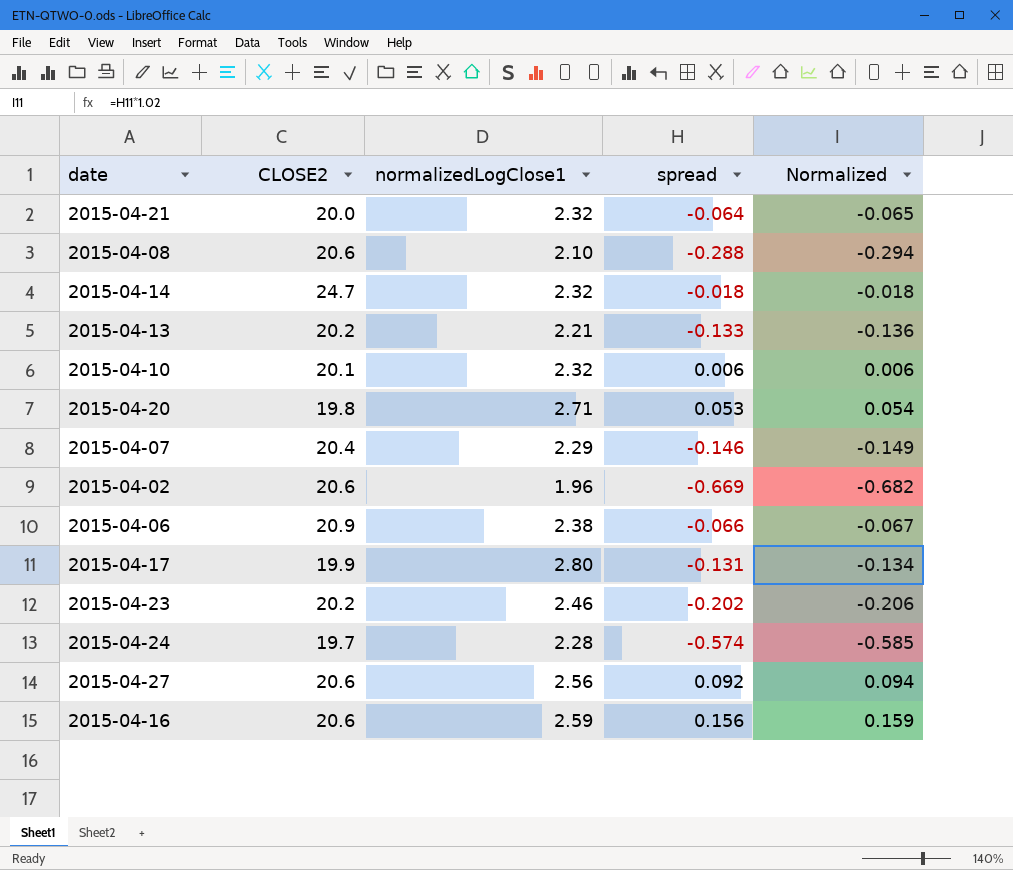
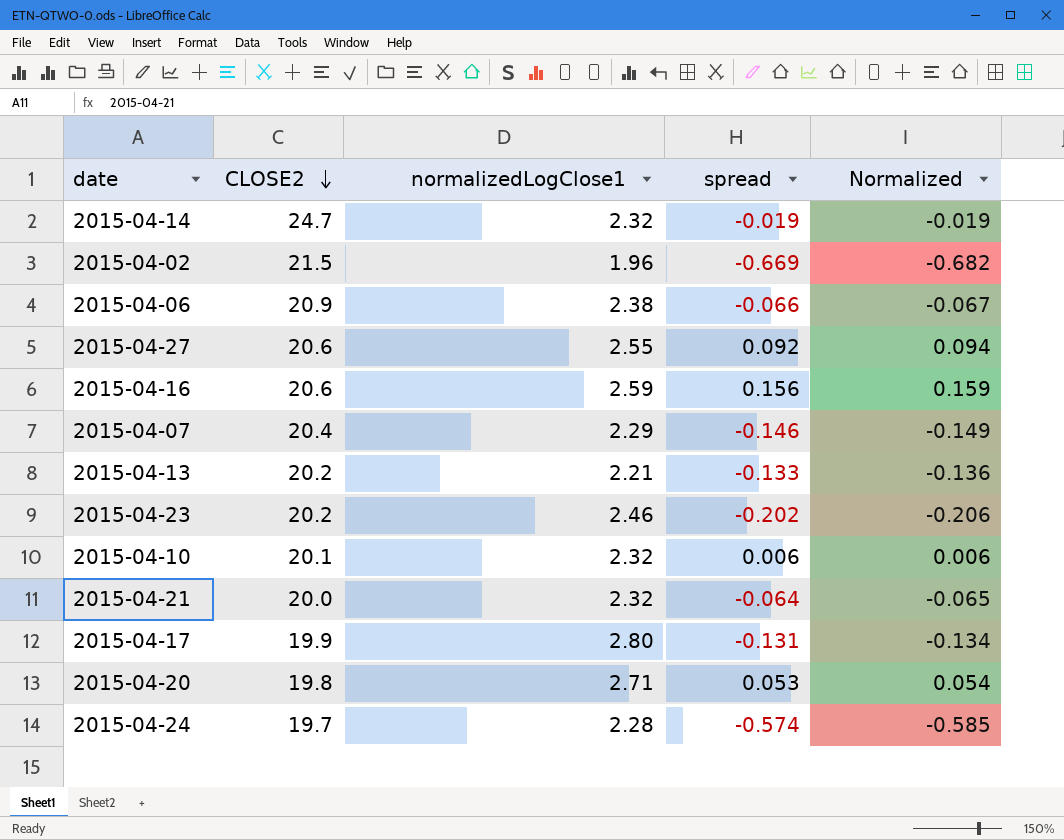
row order: none -> CLOSE2 descending
row 2015-04-08: 20.6 | 2.10 | -0.288 | -0.294 -> none
2015-04-14 | spread: -0.018 -> -0.019
2015-04-14 | Normalized: -0.018 -> -0.019
2015-04-02 | CLOSE2: 20.6 -> 21.5
2015-04-27 | normalizedLogClose1: 2.56 -> 2.55

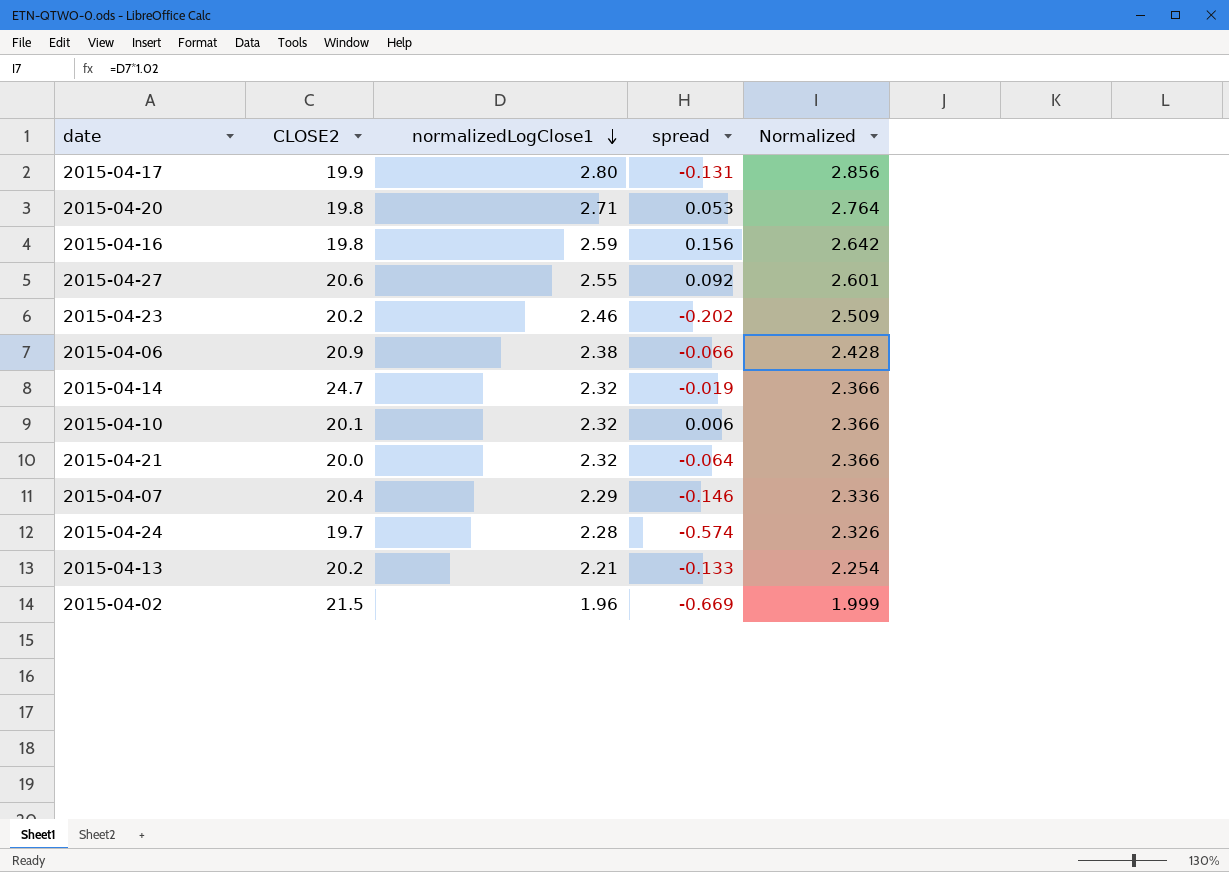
row order: CLOSE2 descending -> normalizedLogClose1 descending
column Normalized | formula: [spread] * 1.02 -> [normalizedLogClose1] * 1.02
2015-04-16 | CLOSE2: 20.6 -> 19.8

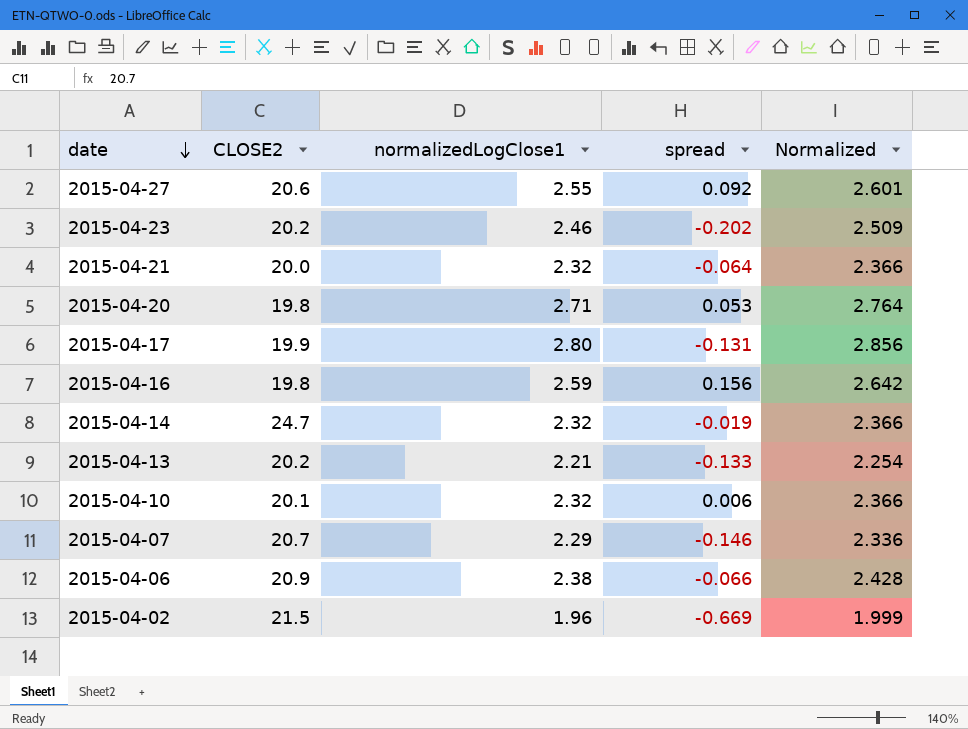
row order: normalizedLogClose1 descending -> date descending
row 2015-04-24: 19.7 | 2.28 | -0.574 | 2.326 -> none
2015-04-07 | CLOSE2: 20.4 -> 20.7

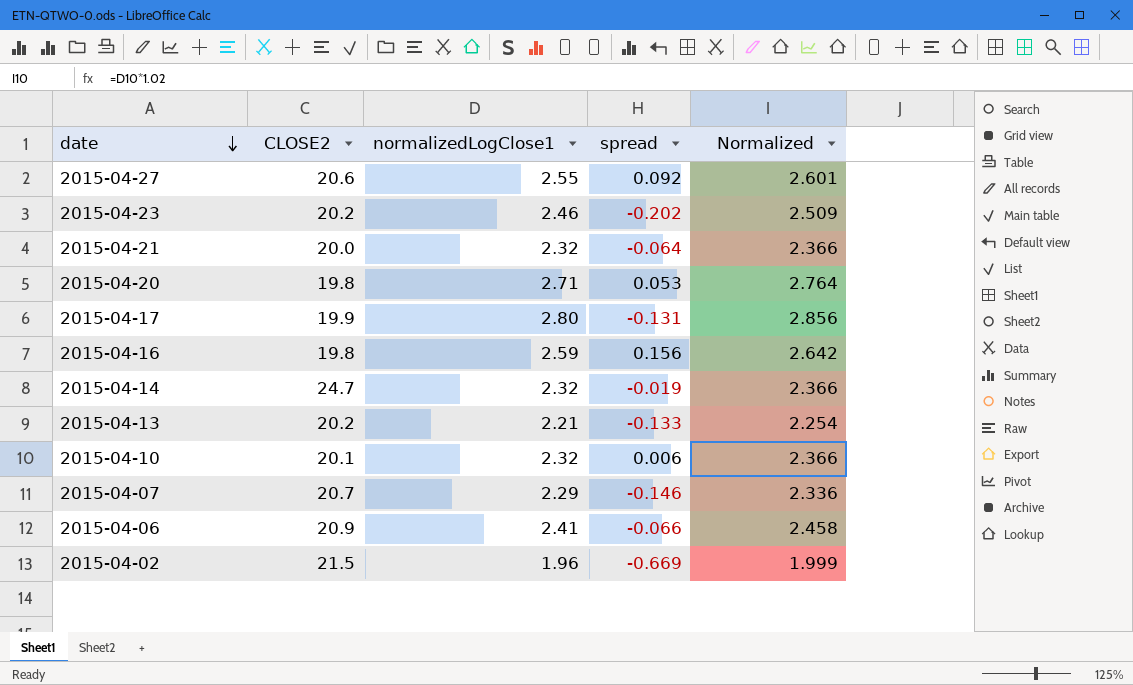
2015-04-06 | normalizedLogClose1: 2.38 -> 2.41
2015-04-06 | Normalized: 2.428 -> 2.458

